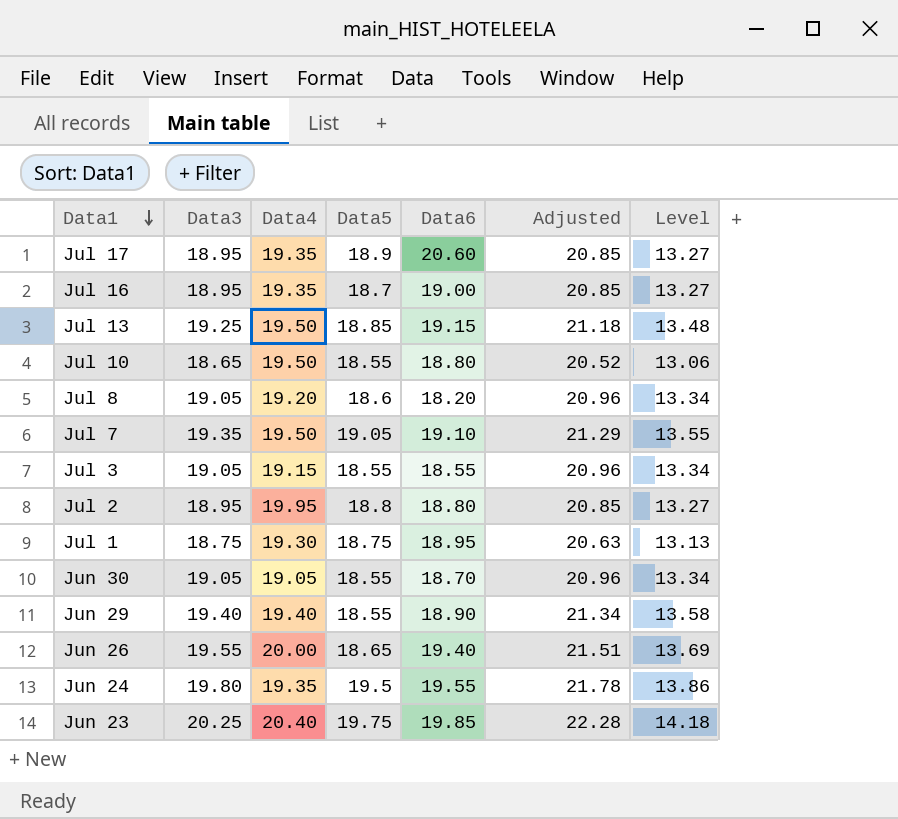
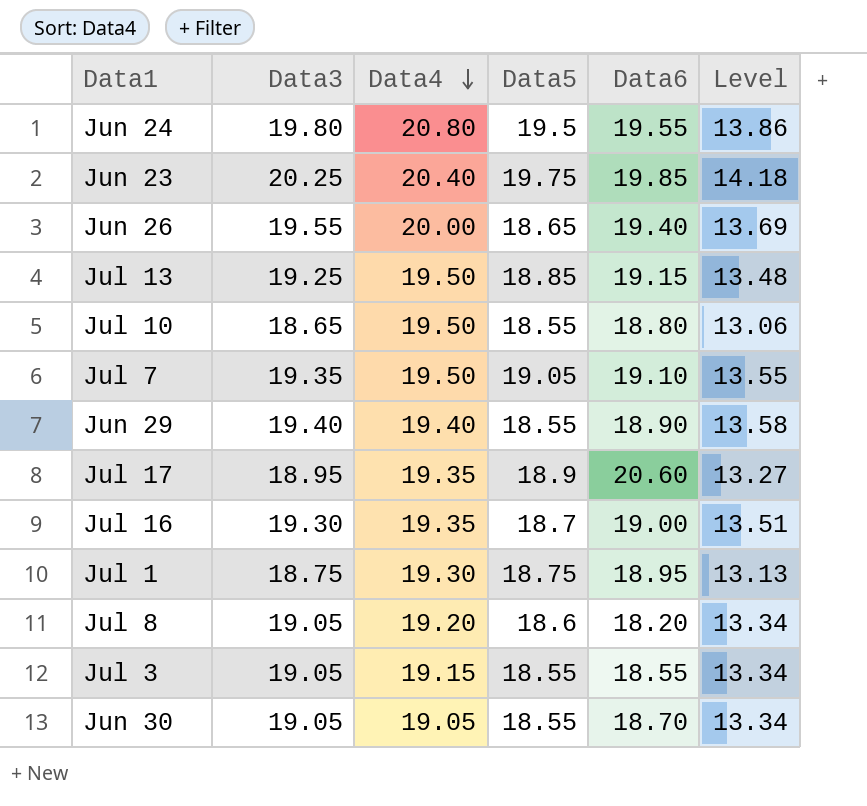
row order: Data1 descending -> Data4 descending
column Adjusted | formula: [Data3] * 1.1 -> none
row Jul 2: 18.95 | 19.95 | 18.8 | 18.80 | 20.85 | 13.27 -> none
Jun 24 | Data4: 19.35 -> 20.80
Jul 16 | Data3: 18.95 -> 19.30
Jul 16 | Level: 13.27 -> 13.51

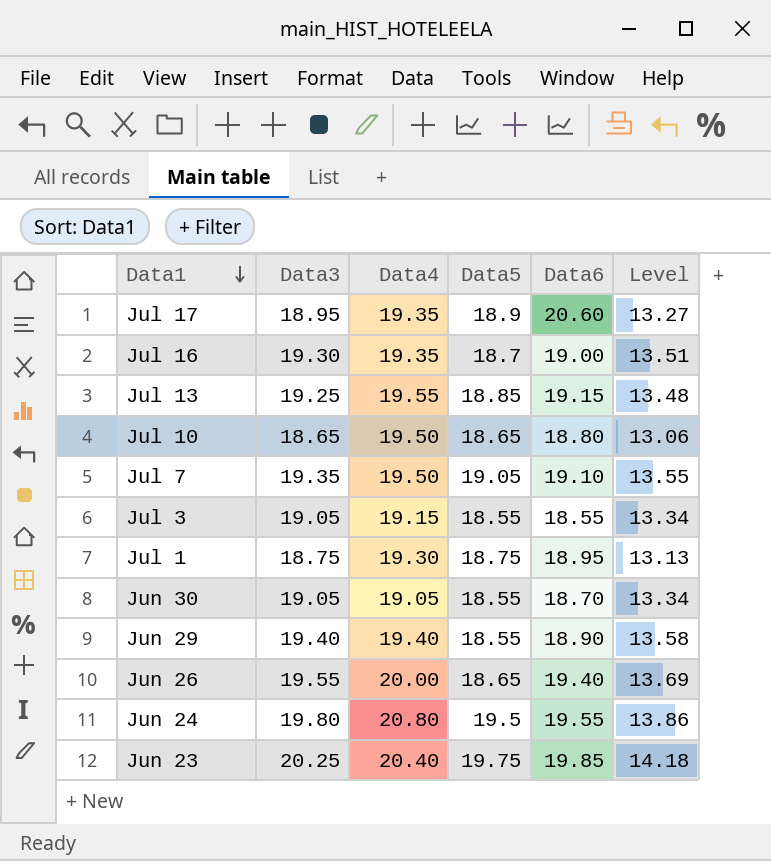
row order: Data4 descending -> Data1 descending
row Jul 8: 19.05 | 19.20 | 18.6 | 18.20 | 13.34 -> none
Jul 13 | Data4: 19.50 -> 19.55
Jul 10 | Data5: 18.55 -> 18.65

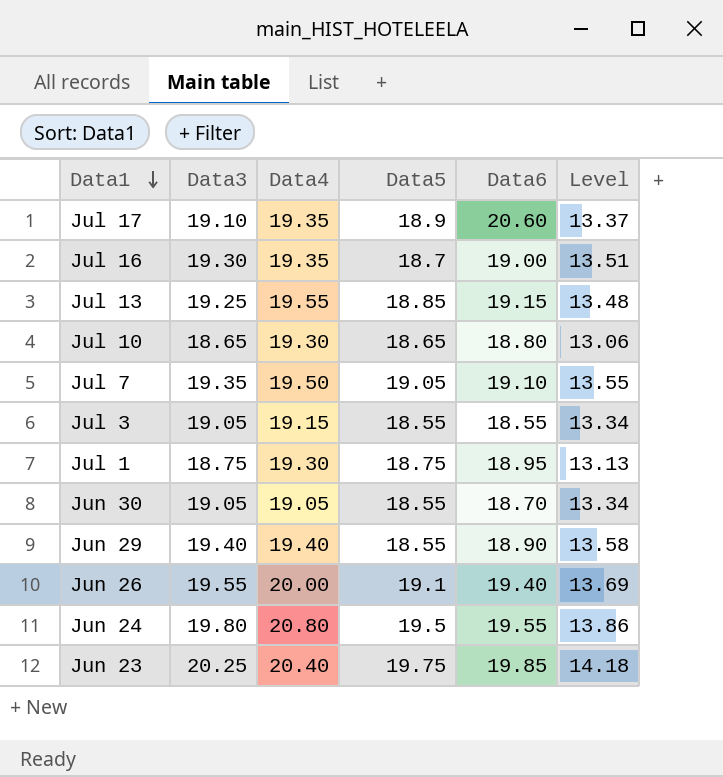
Jul 17 | Data3: 18.95 -> 19.10
Jul 17 | Level: 13.27 -> 13.37
Jul 10 | Data4: 19.50 -> 19.30
Jun 26 | Data5: 18.65 -> 19.1

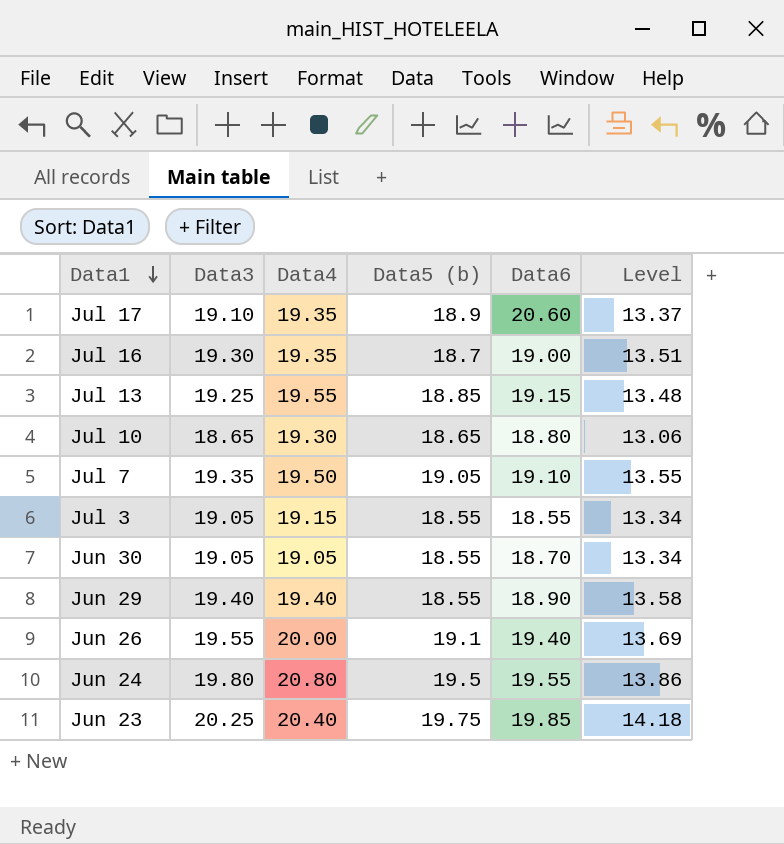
column name: Data5 -> Data5 (b)
row Jul 1: 18.75 | 19.30 | 18.75 | 18.95 | 13.13 -> none

